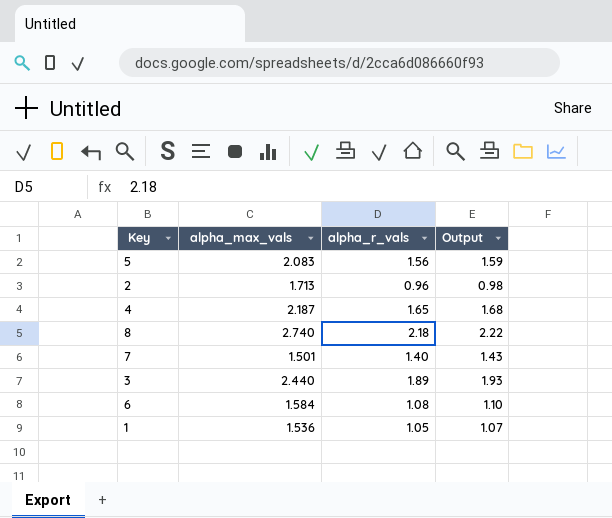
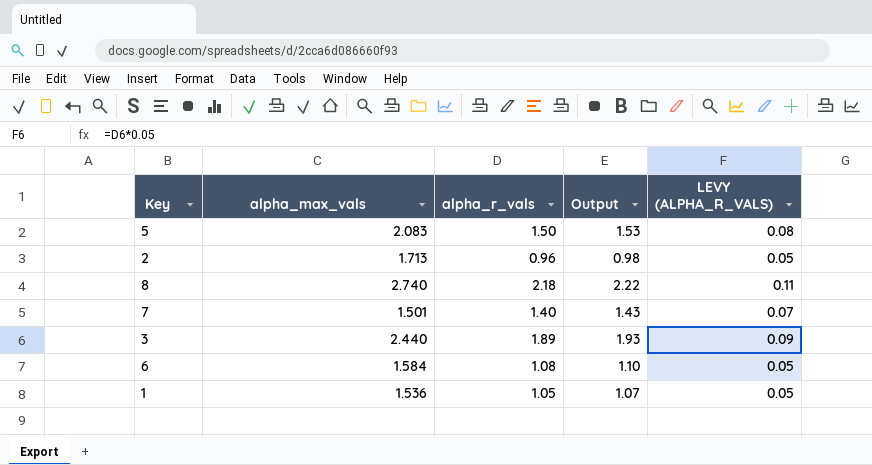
column LEVY (ALPHA_R_VALS) | formula: none -> [alpha_r_vals] * 0.05
row 4: 2.187 | 1.65 | 1.68 -> none
5 | alpha_r_vals: 1.56 -> 1.50
5 | Output: 1.59 -> 1.53

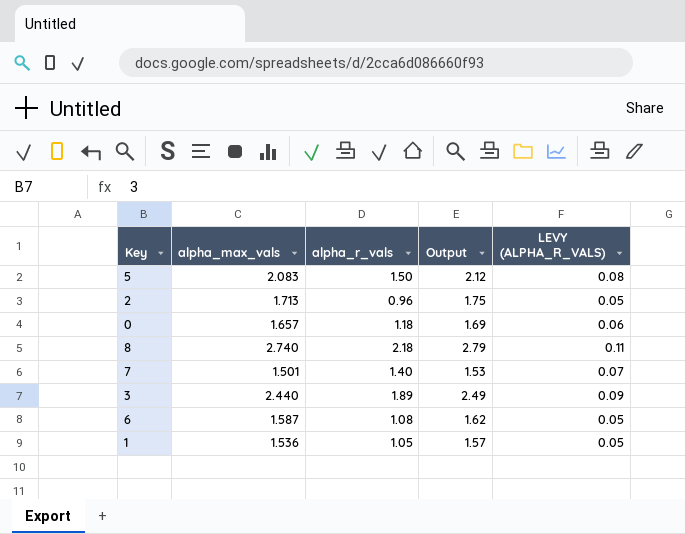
column Output | formula: [alpha_r_vals] * 1.02 -> [alpha_max_vals] * 1.02
row 0: none -> 1.657 | 1.18 | 1.69 | 0.06
6 | alpha_max_vals: 1.584 -> 1.587

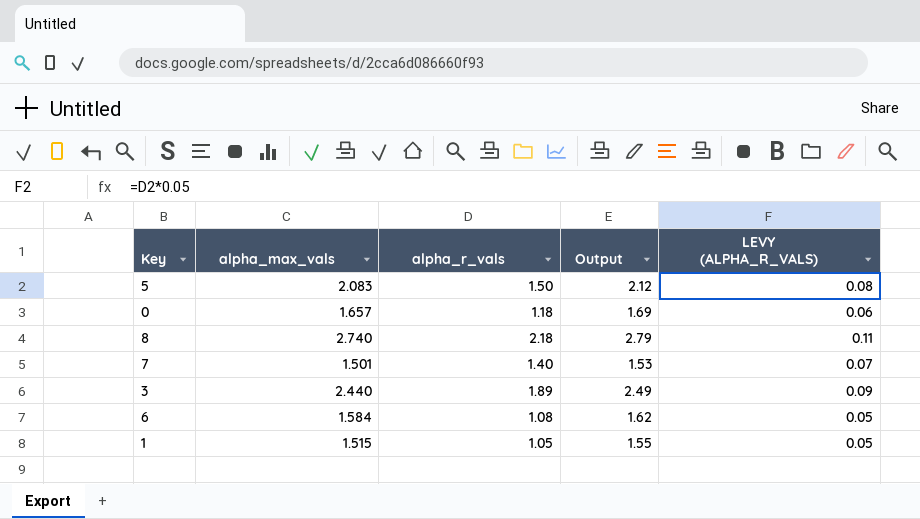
row 2: 1.713 | 0.96 | 1.75 | 0.05 -> none
6 | alpha_max_vals: 1.587 -> 1.584
1 | alpha_max_vals: 1.536 -> 1.515
1 | Output: 1.57 -> 1.55

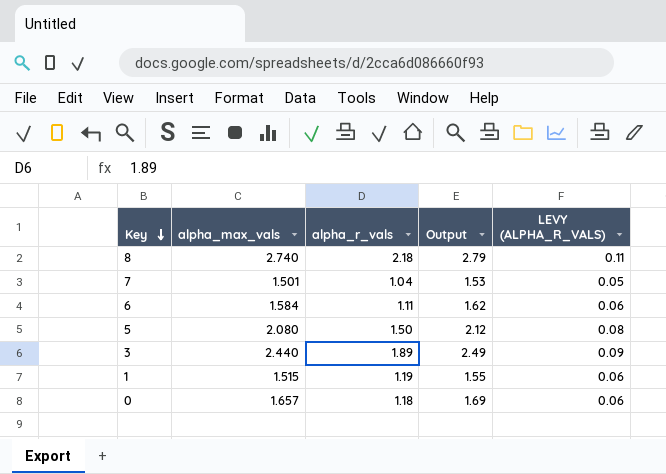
row order: none -> Key descending
7 | alpha_r_vals: 1.40 -> 1.04
7 | LEVY (ALPHA_R_VALS): 0.07 -> 0.05
6 | alpha_r_vals: 1.08 -> 1.11
6 | LEVY (ALPHA_R_VALS): 0.05 -> 0.06
5 | alpha_max_vals: 2.083 -> 2.080
1 | alpha_r_vals: 1.05 -> 1.19
1 | LEVY (ALPHA_R_VALS): 0.05 -> 0.06

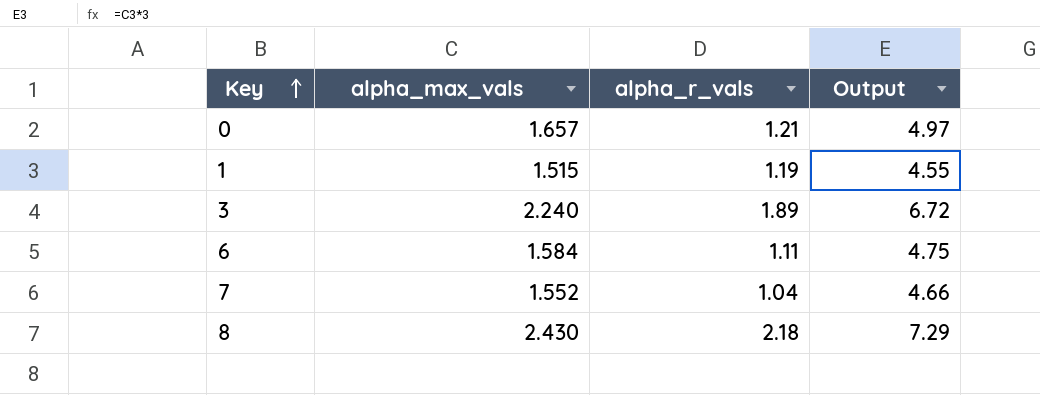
row order: Key descending -> Key ascending
column LEVY (ALPHA_R_VALS) | formula: [alpha_r_vals] * 0.05 -> none
column Output | formula: [alpha_max_vals] * 1.02 -> [alpha_max_vals] * 3
row 5: 2.080 | 1.50 | 2.12 | 0.08 -> none
0 | alpha_r_vals: 1.18 -> 1.21
3 | alpha_max_vals: 2.440 -> 2.240
7 | alpha_max_vals: 1.501 -> 1.552
8 | alpha_max_vals: 2.740 -> 2.430

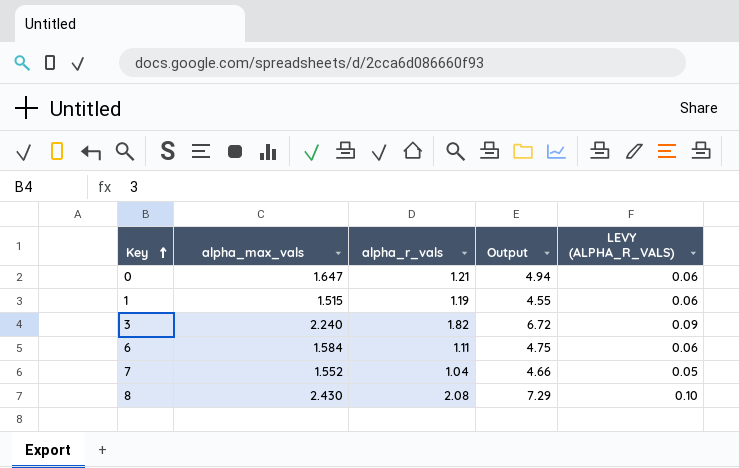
column LEVY (ALPHA_R_VALS) | formula: none -> [alpha_r_vals] * 0.05
0 | alpha_max_vals: 1.657 -> 1.647
0 | Output: 4.97 -> 4.94
3 | alpha_r_vals: 1.89 -> 1.82
8 | alpha_r_vals: 2.18 -> 2.08

